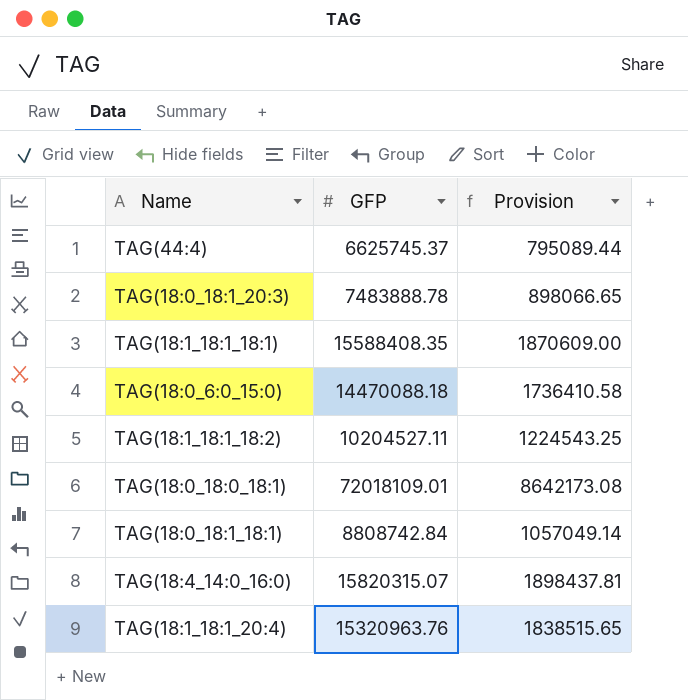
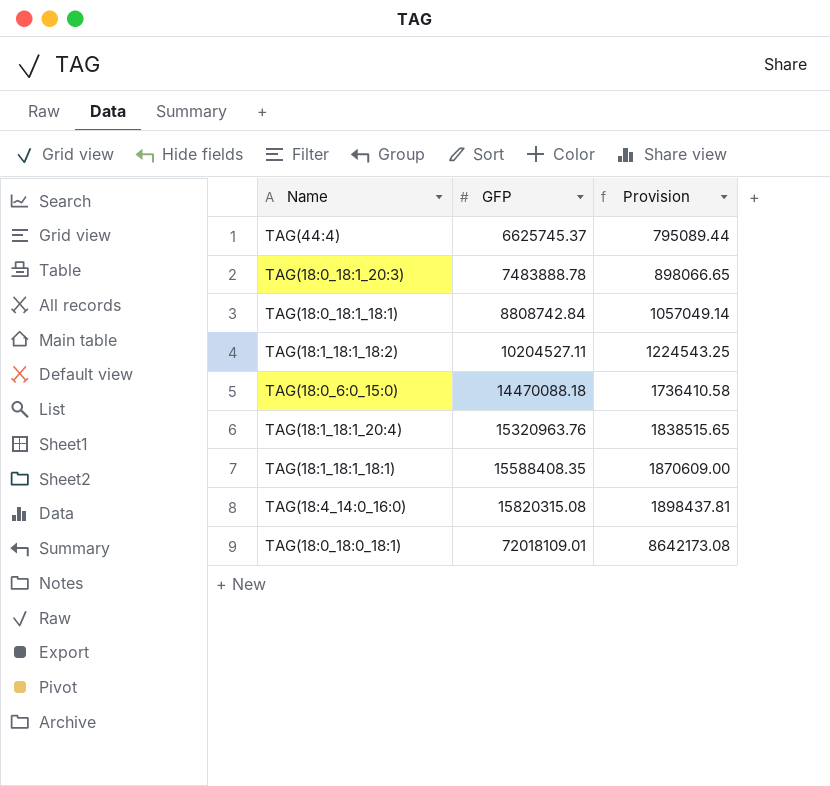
row order: none -> GFP ascending
TAG(18:4_14:0_16:0) | GFP: 15820315.07 -> 15820315.08

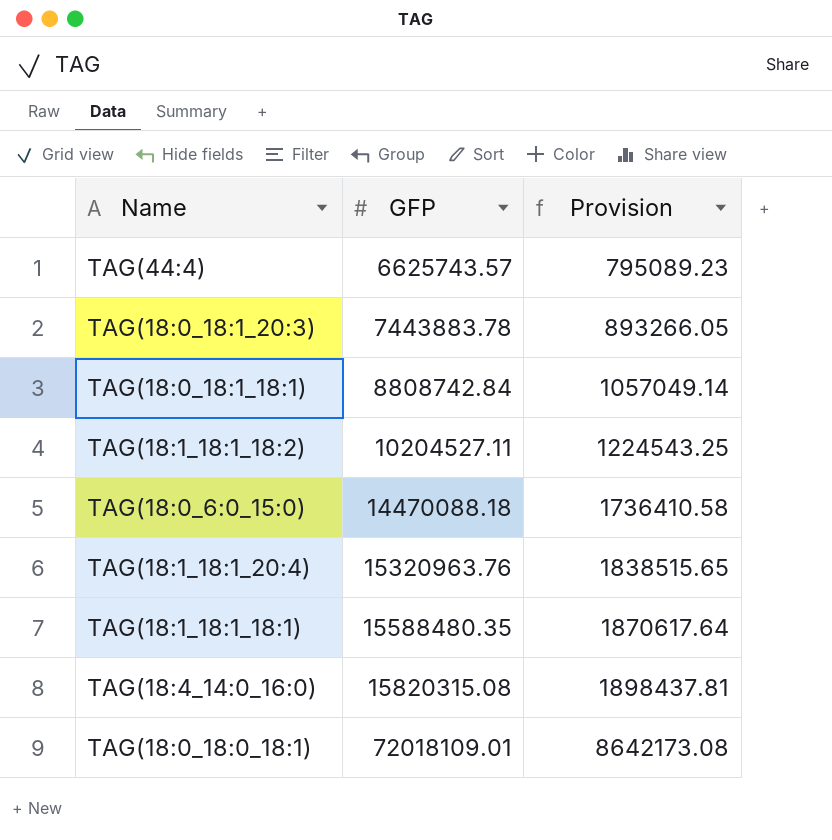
TAG(44:4) | GFP: 6625745.37 -> 6625743.57
TAG(44:4) | Provision: 795089.44 -> 795089.23
TAG(18:0_18:1_20:3) | GFP: 7483888.78 -> 7443883.78
TAG(18:0_18:1_20:3) | Provision: 898066.65 -> 893266.05
TAG(18:1_18:1_18:1) | GFP: 15588408.35 -> 15588480.35
TAG(18:1_18:1_18:1) | Provision: 1870609.00 -> 1870617.64

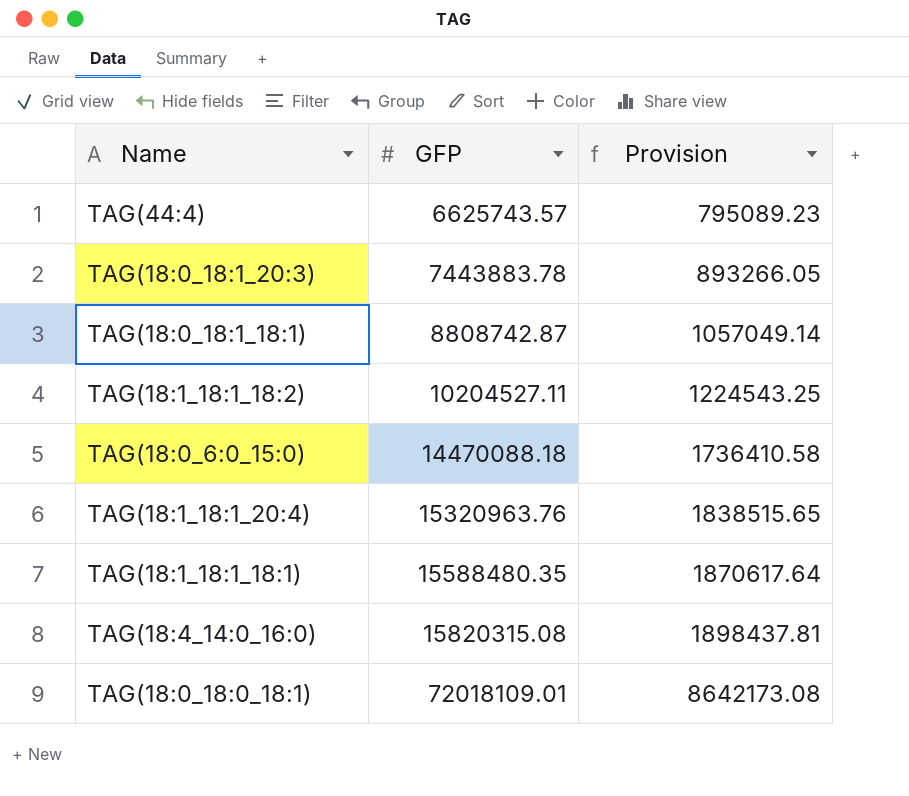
TAG(18:0_18:1_18:1) | GFP: 8808742.84 -> 8808742.87

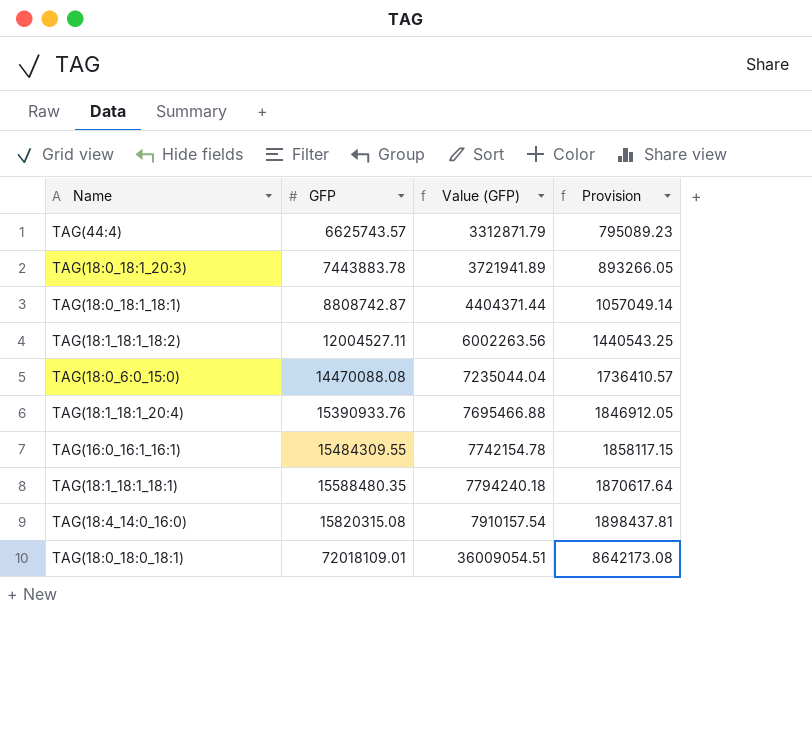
column Value (GFP) | formula: none -> [GFP] * 0.5
TAG(18:1_18:1_18:2) | GFP: 10204527.11 -> 12004527.11
TAG(18:1_18:1_18:2) | Provision: 1224543.25 -> 1440543.25
TAG(18:0_6:0_15:0) | GFP: 14470088.18 -> 14470088.08
TAG(18:0_6:0_15:0) | Provision: 1736410.58 -> 1736410.57
TAG(18:1_18:1_20:4) | GFP: 15320963.76 -> 15390933.76
TAG(18:1_18:1_20:4) | Provision: 1838515.65 -> 1846912.05
row TAG(16:0_16:1_16:1): none -> 15484309.55 | 7742154.78 | 1858117.15

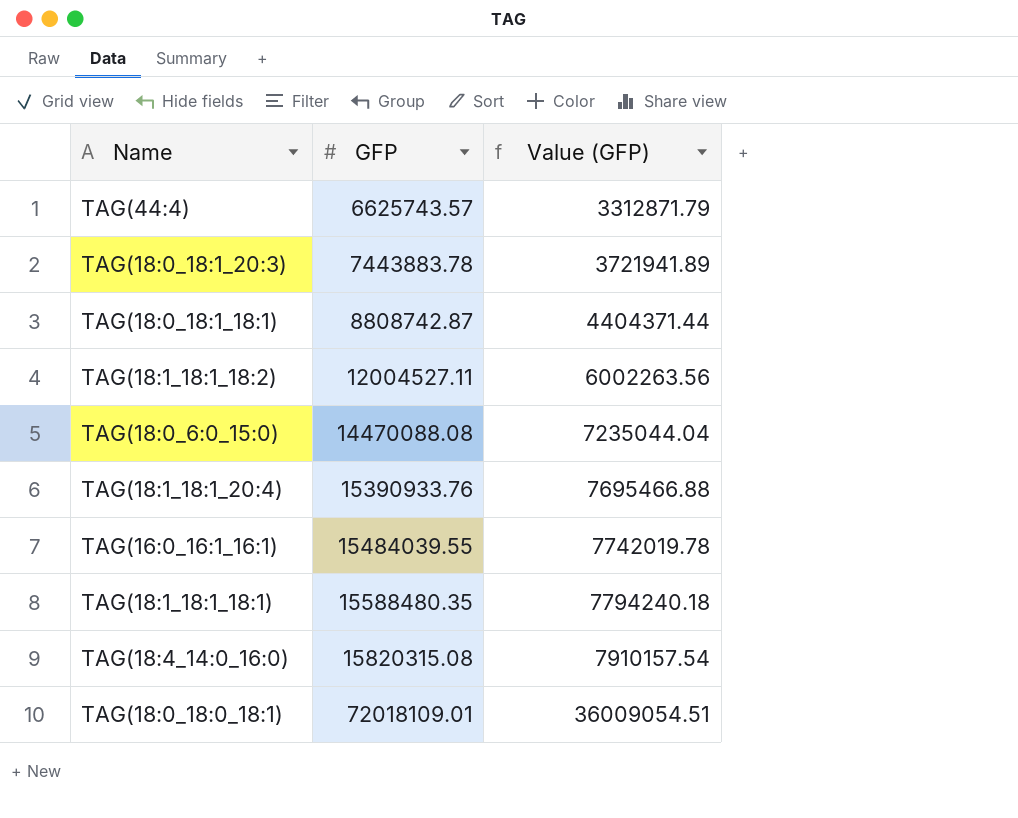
column Provision | formula: [GFP] * 0.12 -> none
TAG(16:0_16:1_16:1) | GFP: 15484309.55 -> 15484039.55
TAG(16:0_16:1_16:1) | Value (GFP): 7742154.78 -> 7742019.78

